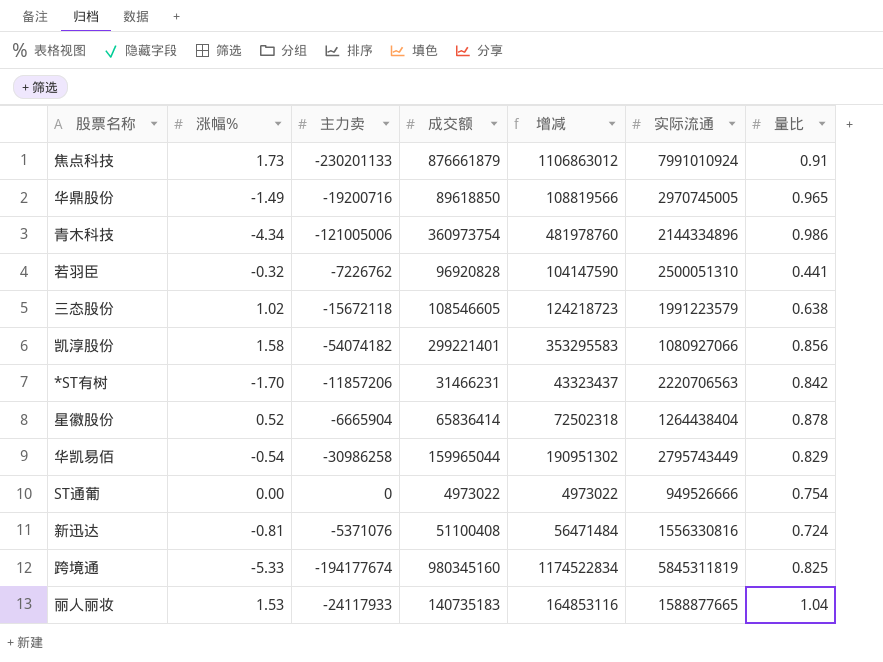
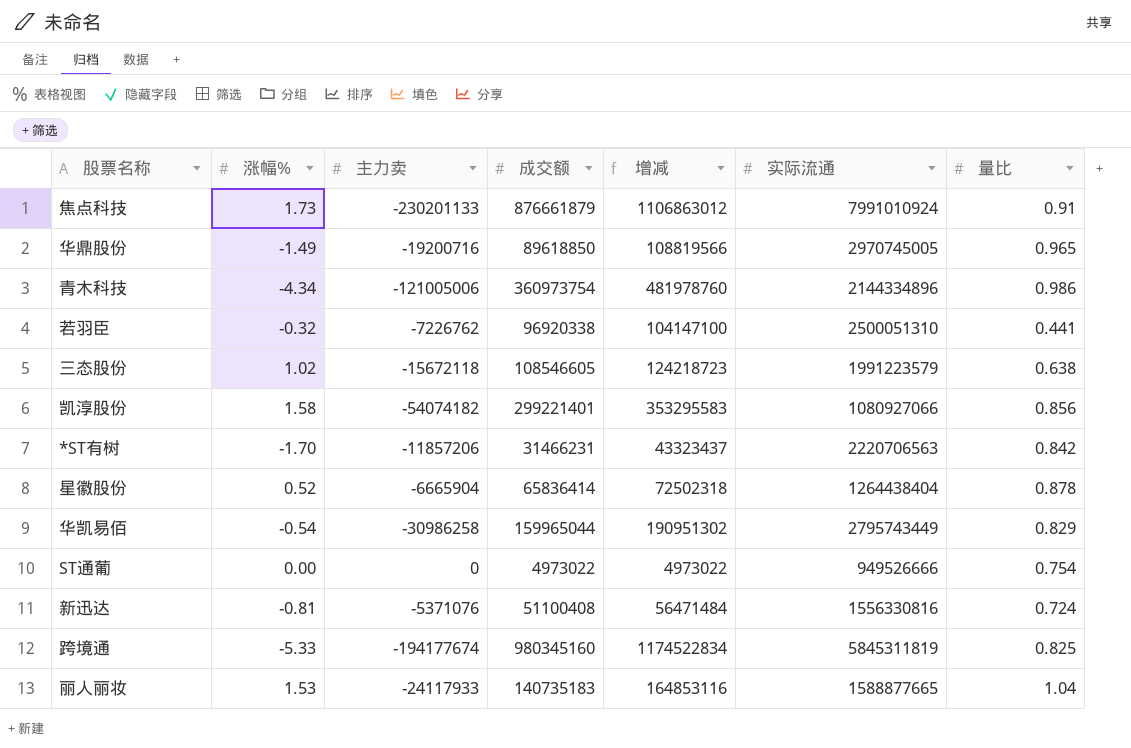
若羽臣 | 成交额: 96920828 -> 96920338
若羽臣 | 增减: 104147590 -> 104147100

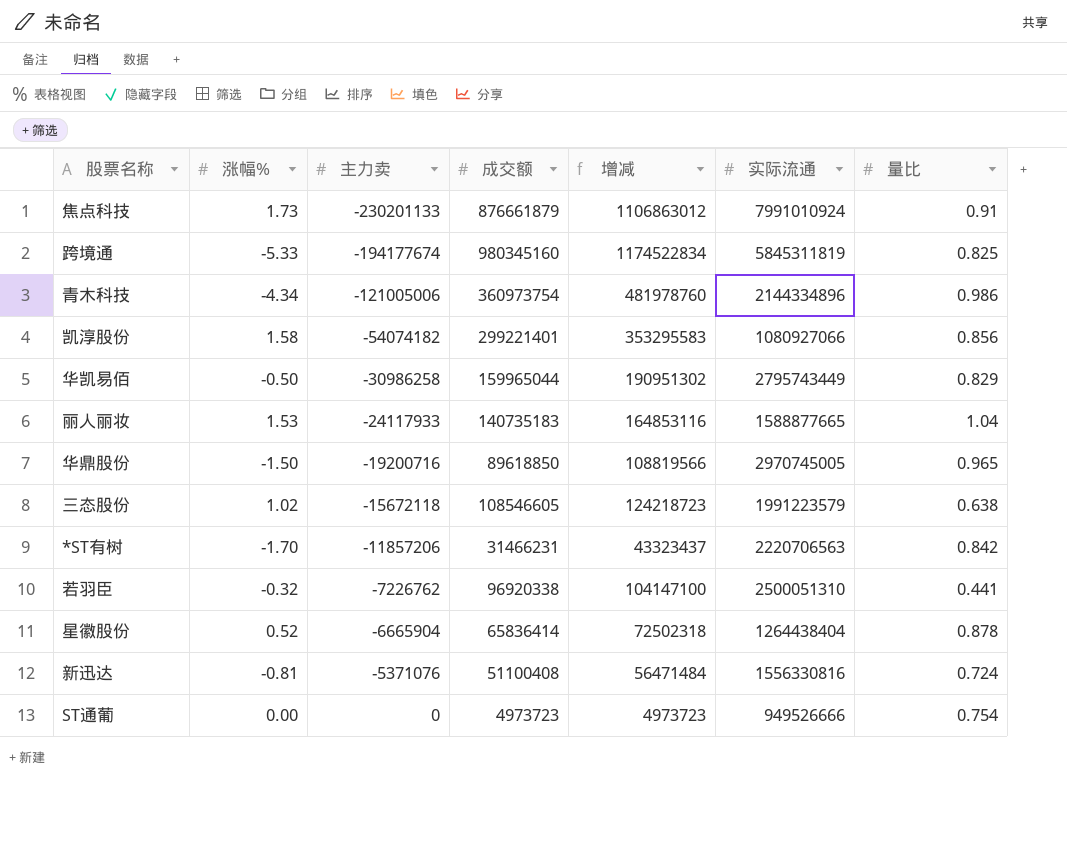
row order: none -> 主力卖 ascending
华凯易佰 | 涨幅%: -0.54 -> -0.50
华鼎股份 | 涨幅%: -1.49 -> -1.50
ST通葡 | 成交额: 4973022 -> 4973723
ST通葡 | 增减: 4973022 -> 4973723

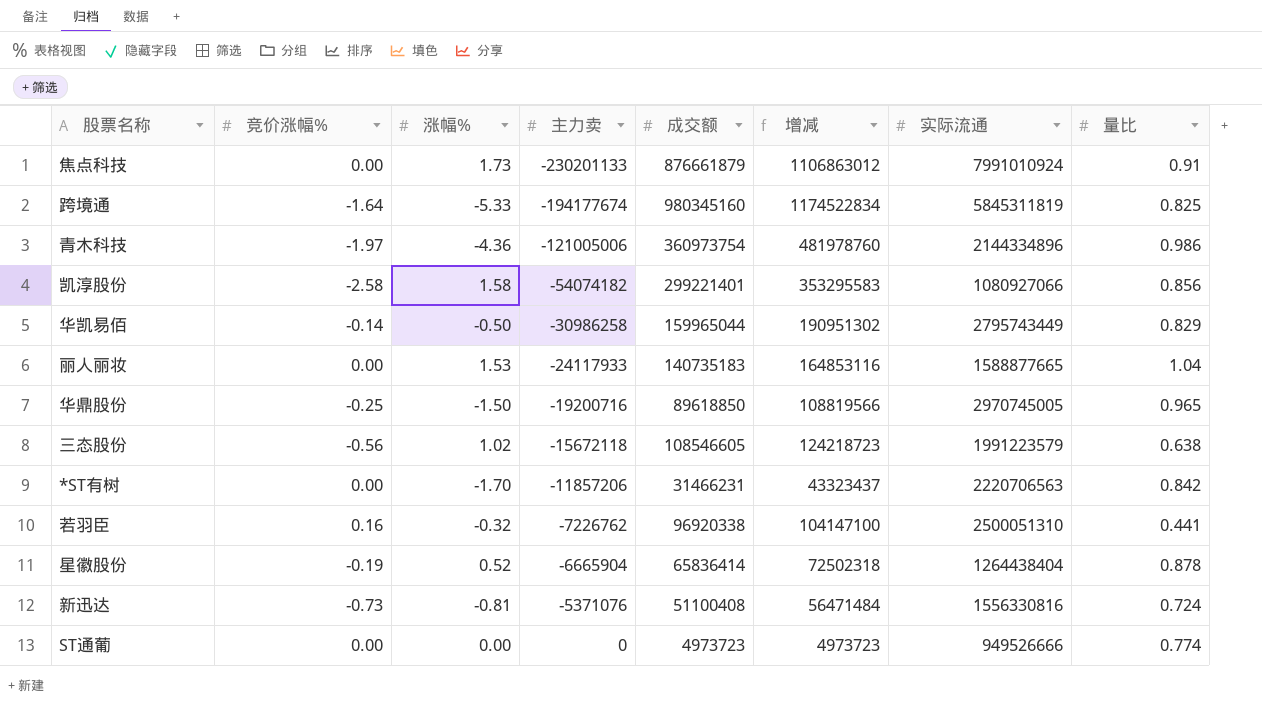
column 竞价涨幅% | position: none -> 2
青木科技 | 涨幅%: -4.34 -> -4.36
ST通葡 | 量比: 0.754 -> 0.774

